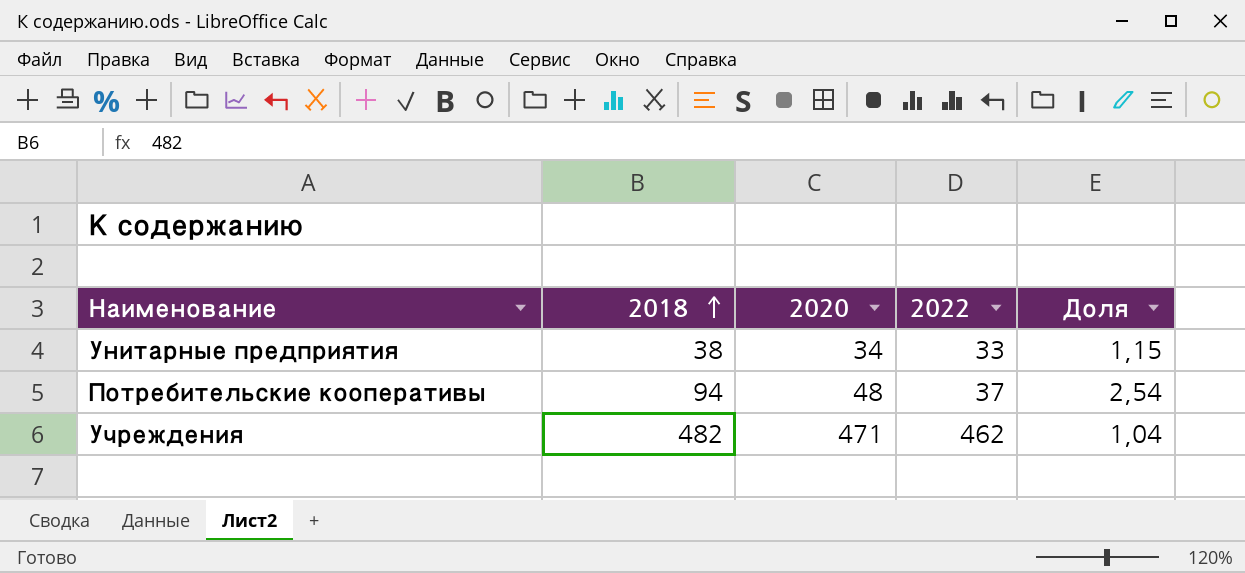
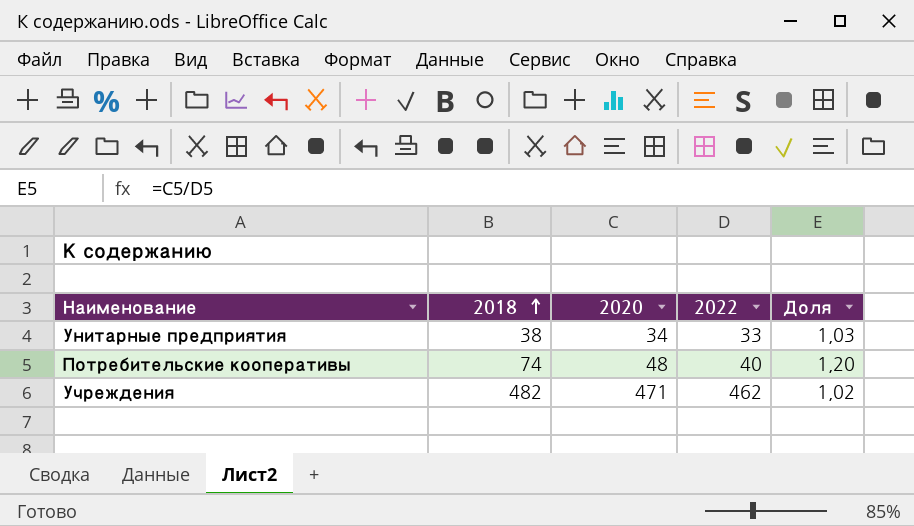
column Доля | formula: [2018] / [2022] -> [2020] / [2022]
Потребительские кооперативы | 2018: 94 -> 74
Потребительские кооперативы | 2022: 37 -> 40

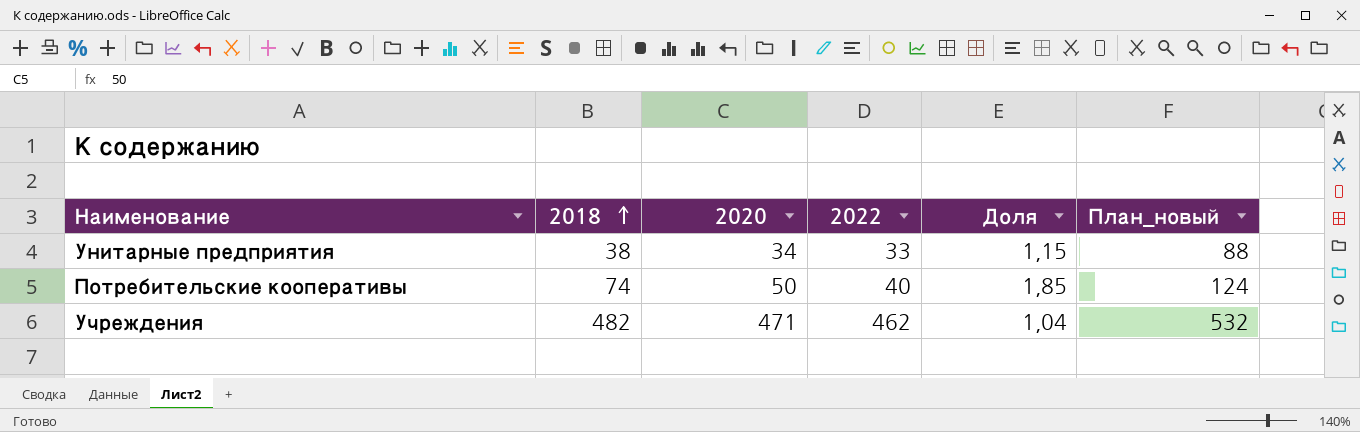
column Доля | formula: [2020] / [2022] -> [2018] / [2022]
column План_новый | formula: none -> [2018] + 50
Потребительские кооперативы | 2020: 48 -> 50

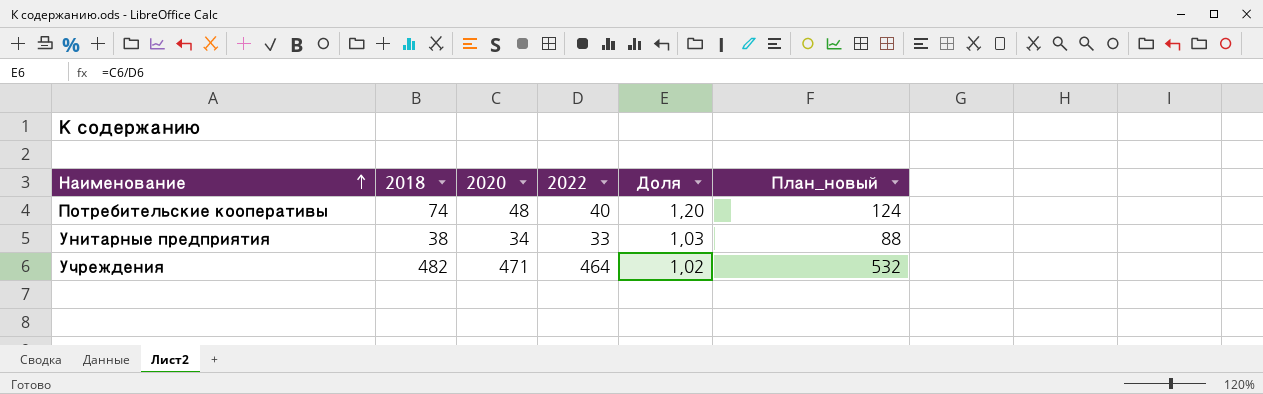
row order: 2018 ascending -> Наименование ascending
column Доля | formula: [2018] / [2022] -> [2020] / [2022]
Потребительские кооперативы | 2020: 50 -> 48
Учреждения | 2022: 462 -> 464

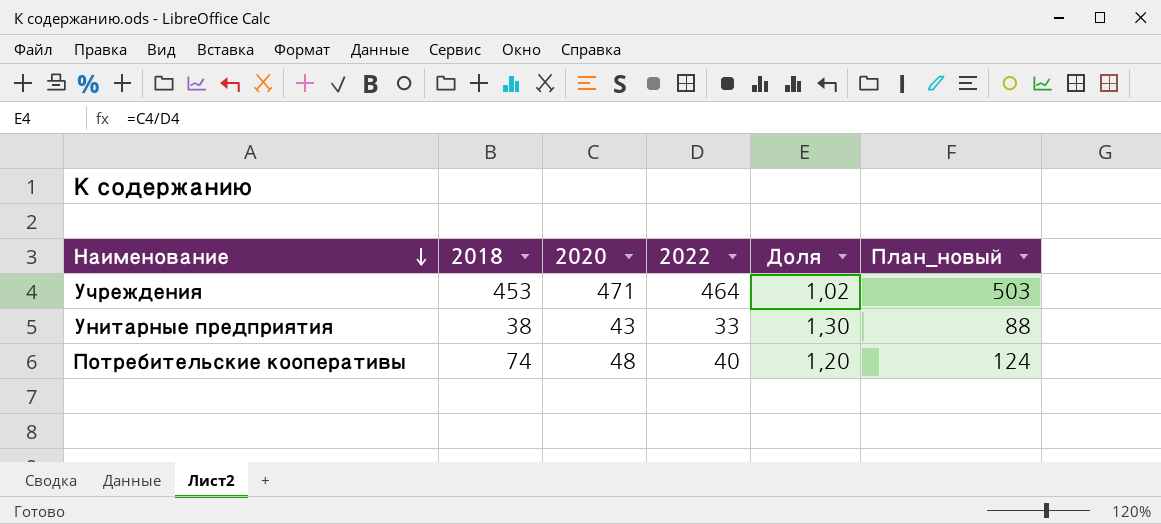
row order: Наименование ascending -> Наименование descending
Учреждения | 2018: 482 -> 453
Учреждения | План_новый: 532 -> 503
Унитарные предприятия | 2020: 34 -> 43
Унитарные предприятия | Доля: 1,03 -> 1,30

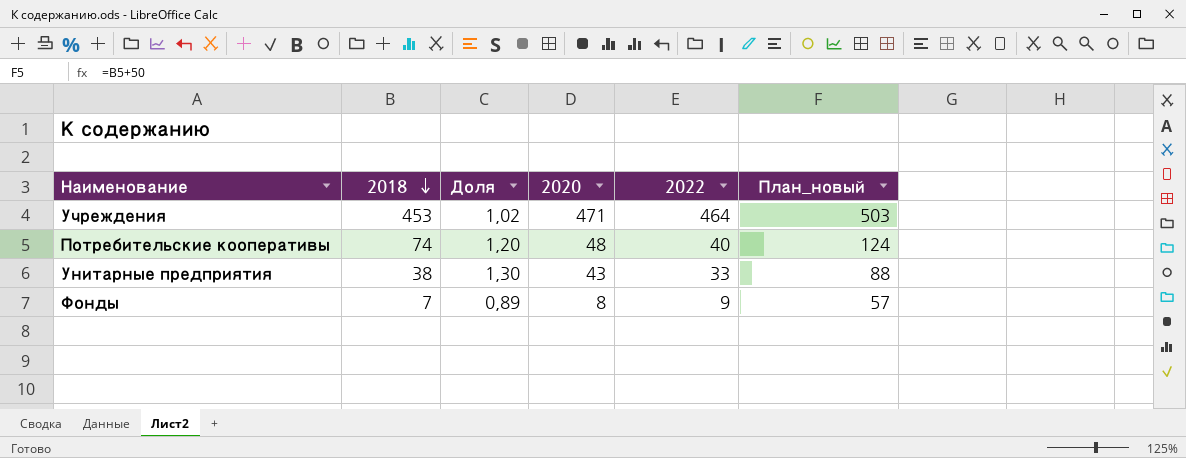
row order: Наименование descending -> 2018 descending
column Доля | position: 5 -> 3
row Фонды: none -> 7 | 0,89 | 8 | 9 | 57

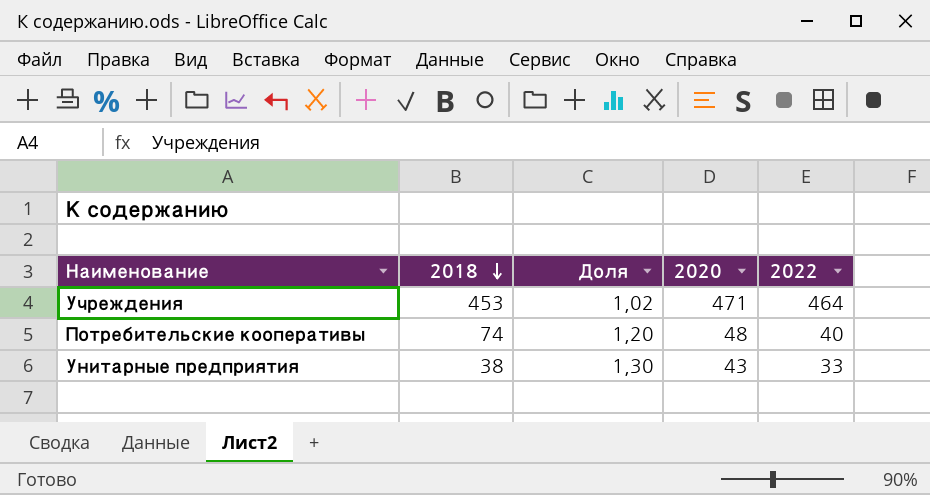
column План_новый | formula: [2018] + 50 -> none
row Фонды: 7 | 0,89 | 8 | 9 | 57 -> none

